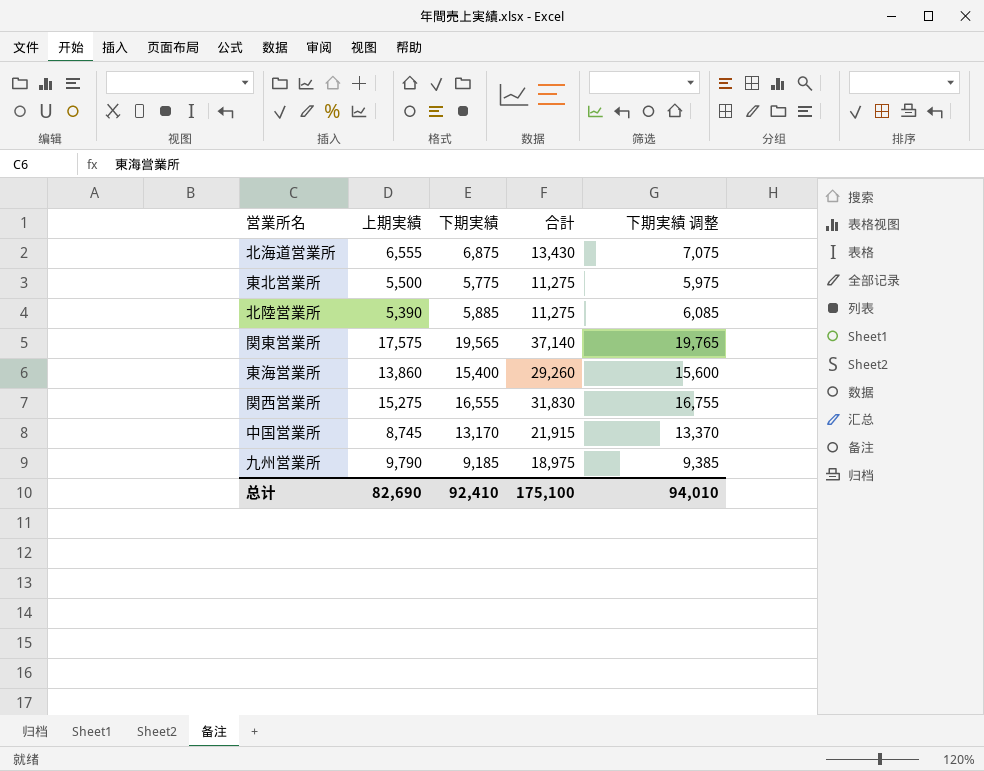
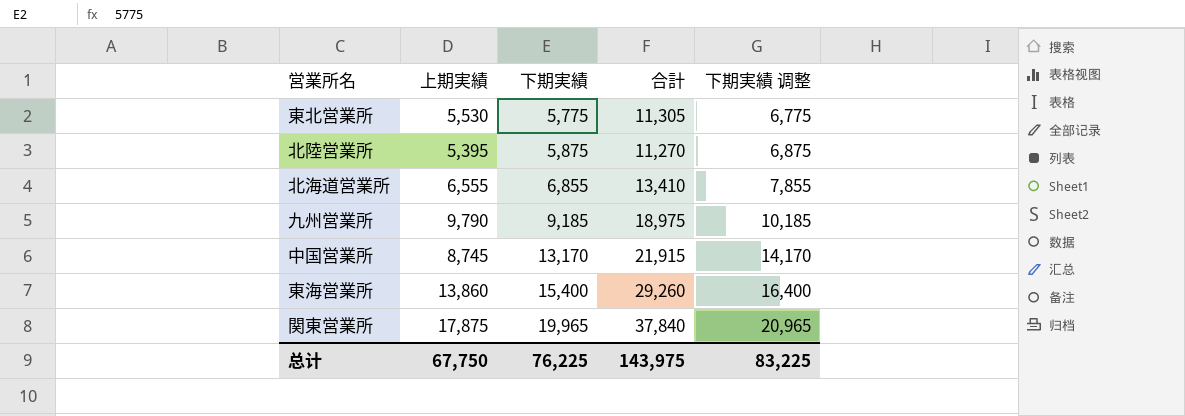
row order: none -> 下期実績 ascending
column 下期実績 调整 | formula: [下期実績] + 200 -> [下期実績] + 1000
row 関西営業所: 15,275 | 16,555 | 31,830 | 16,755 -> none
東北営業所 | 上期実績: 5,500 -> 5,530
東北営業所 | 合計: 11,275 -> 11,305
北陸営業所 | 上期実績: 5,390 -> 5,395
北陸営業所 | 下期実績: 5,885 -> 5,875
北陸営業所 | 合計: 11,275 -> 11,270
北海道営業所 | 下期実績: 6,875 -> 6,855
北海道営業所 | 合計: 13,430 -> 13,410
関東営業所 | 上期実績: 17,575 -> 17,875
関東営業所 | 下期実績: 19,565 -> 19,965
関東営業所 | 合計: 37,140 -> 37,840
总计 | 上期実績: 82,690 -> 67,750
总计 | 下期実績: 92,410 -> 76,225
总计 | 合計: 175,100 -> 143,975
总计 | 下期実績 调整: 94,010 -> 83,225

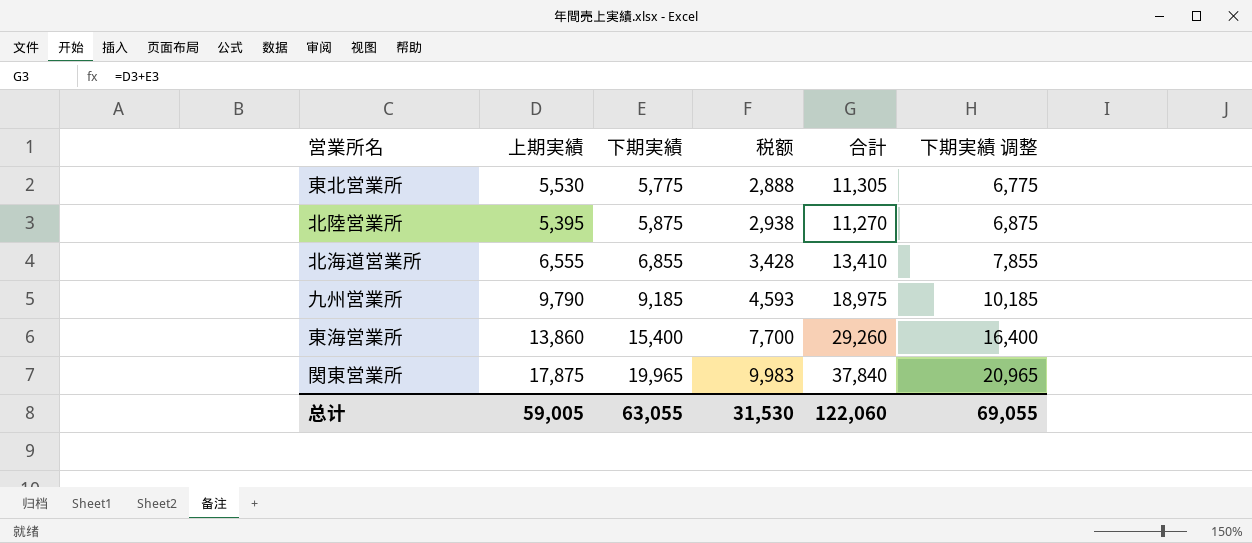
column 税额 | formula: none -> [下期実績] * 0.5
row 中国営業所: 8,745 | 13,170 | 21,915 | 14,170 -> none
总计 | 上期実績: 67,750 -> 59,005
总计 | 下期実績: 76,225 -> 63,055
总计 | 合計: 143,975 -> 122,060
总计 | 下期実績 调整: 83,225 -> 69,055

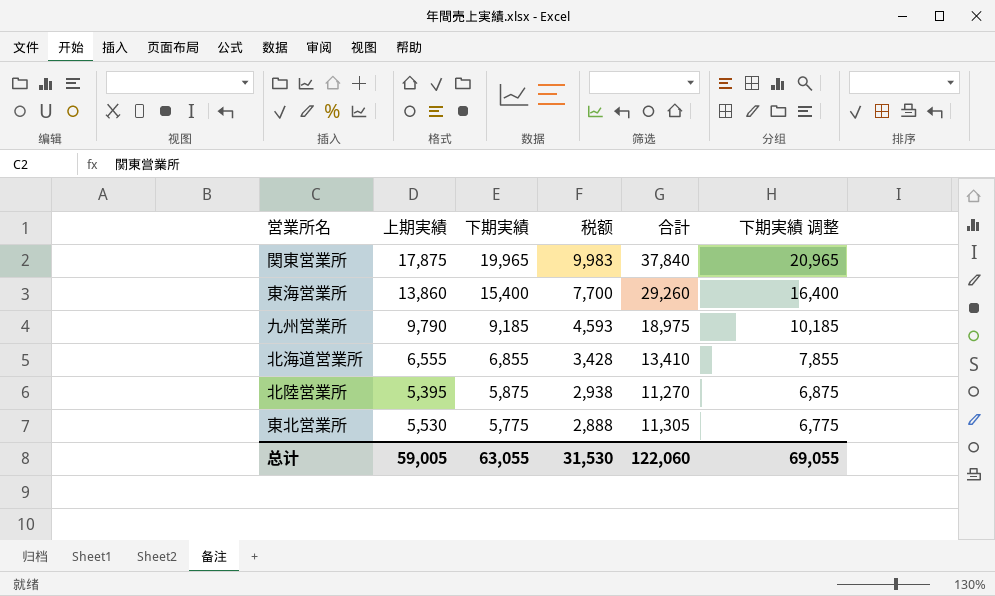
row order: 下期実績 ascending -> 下期実績 descending

